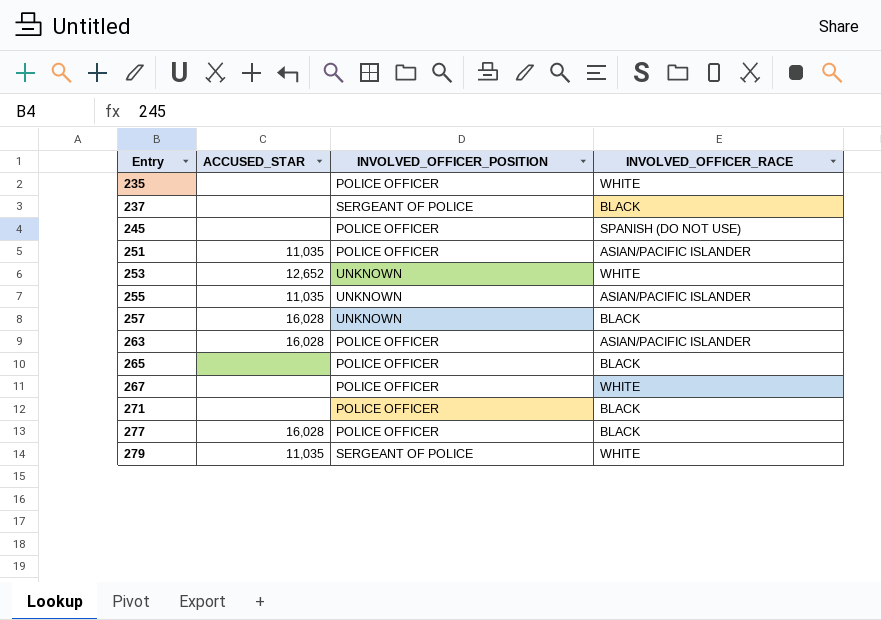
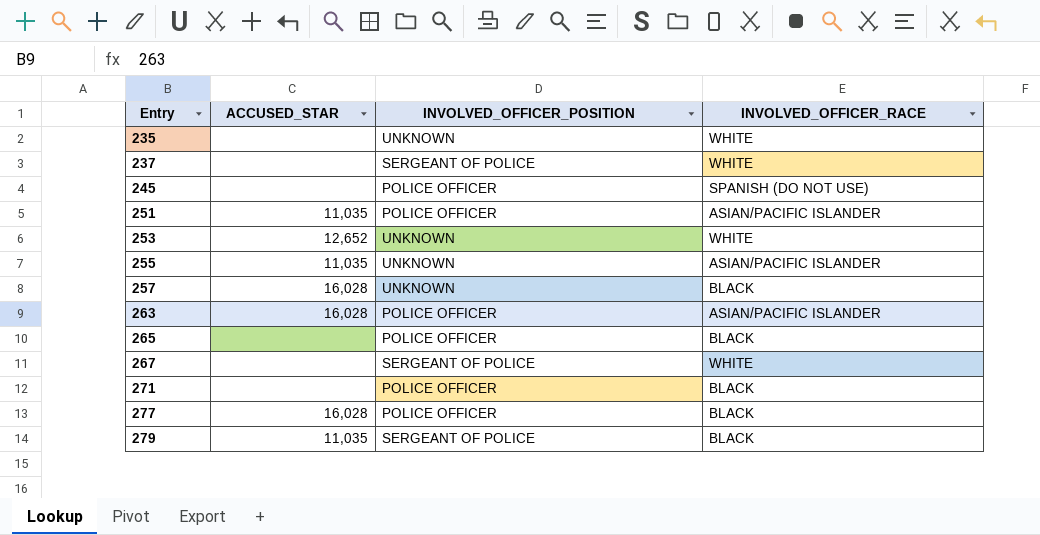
235 | INVOLVED_OFFICER_POSITION: POLICE OFFICER -> UNKNOWN
237 | INVOLVED_OFFICER_RACE: BLACK -> WHITE
267 | INVOLVED_OFFICER_POSITION: POLICE OFFICER -> SERGEANT OF POLICE
279 | INVOLVED_OFFICER_RACE: WHITE -> BLACK

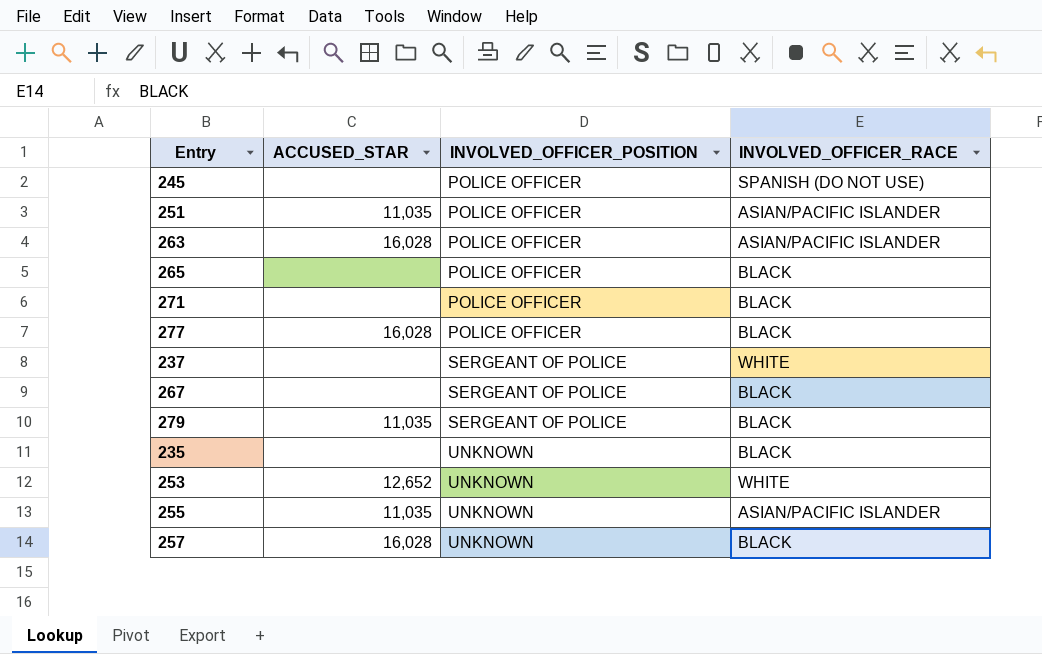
row order: Entry ascending -> INVOLVED_OFFICER_POSITION ascending
267 | INVOLVED_OFFICER_RACE: WHITE -> BLACK
235 | INVOLVED_OFFICER_RACE: WHITE -> BLACK

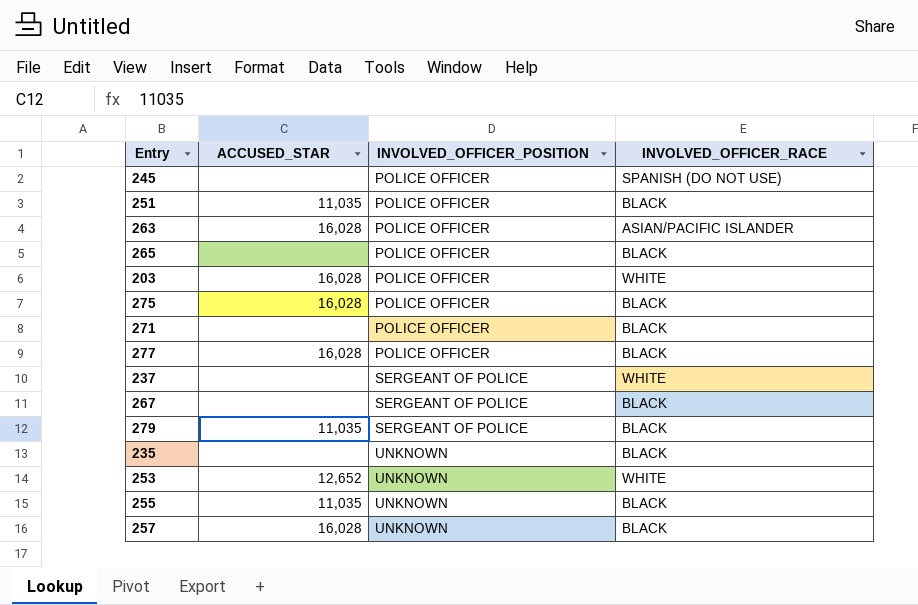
251 | INVOLVED_OFFICER_RACE: ASIAN/PACIFIC ISLANDER -> BLACK
row 203: none -> 16,028 | POLICE OFFICER | WHITE
row 275: none -> 16,028 | POLICE OFFICER | BLACK
255 | INVOLVED_OFFICER_RACE: ASIAN/PACIFIC ISLANDER -> BLACK

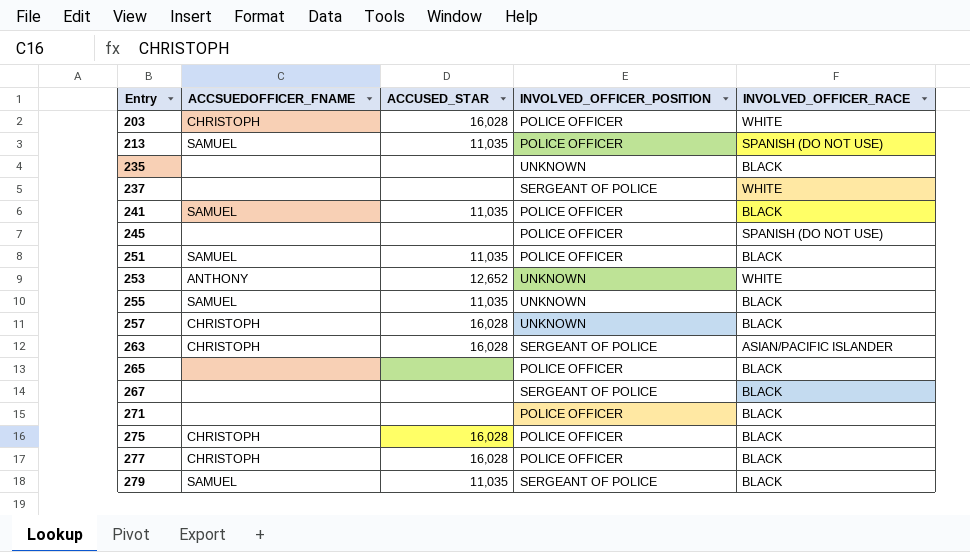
row order: INVOLVED_OFFICER_POSITION ascending -> Entry ascending
column ACCSUEDOFFICER_FNAME | position: none -> 2
row 213: none -> SAMUEL | 11,035 | POLICE OFFICER | SPANISH (DO NOT USE)
row 241: none -> SAMUEL | 11,035 | POLICE OFFICER | BLACK
263 | INVOLVED_OFFICER_POSITION: POLICE OFFICER -> SERGEANT OF POLICE

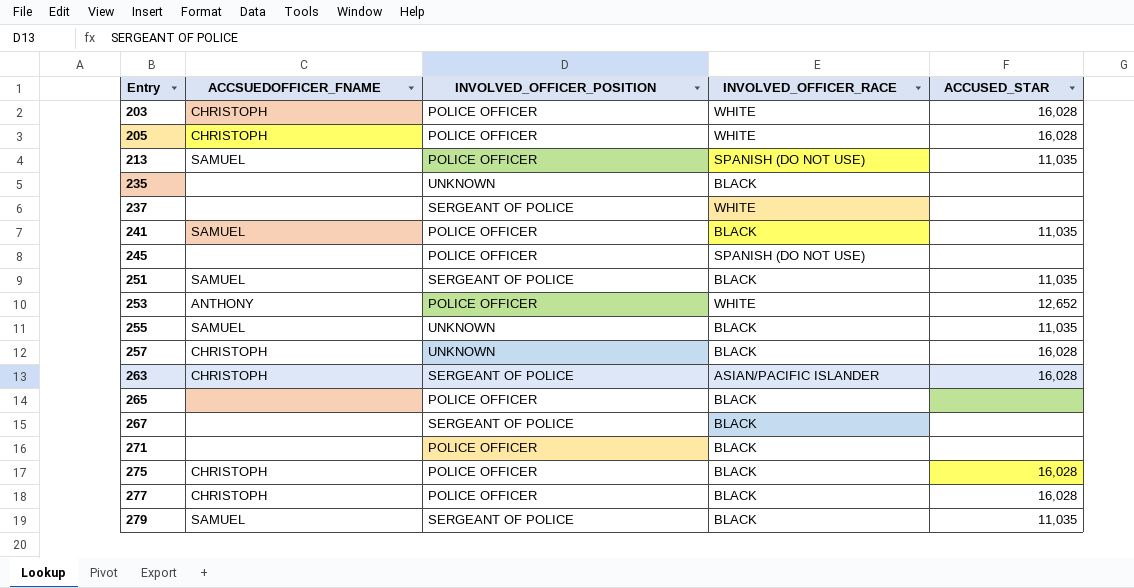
column ACCUSED_STAR | position: 3 -> 5
row 205: none -> CHRISTOPH | POLICE OFFICER | WHITE | 16,028
251 | INVOLVED_OFFICER_POSITION: POLICE OFFICER -> SERGEANT OF POLICE
253 | INVOLVED_OFFICER_POSITION: UNKNOWN -> POLICE OFFICER

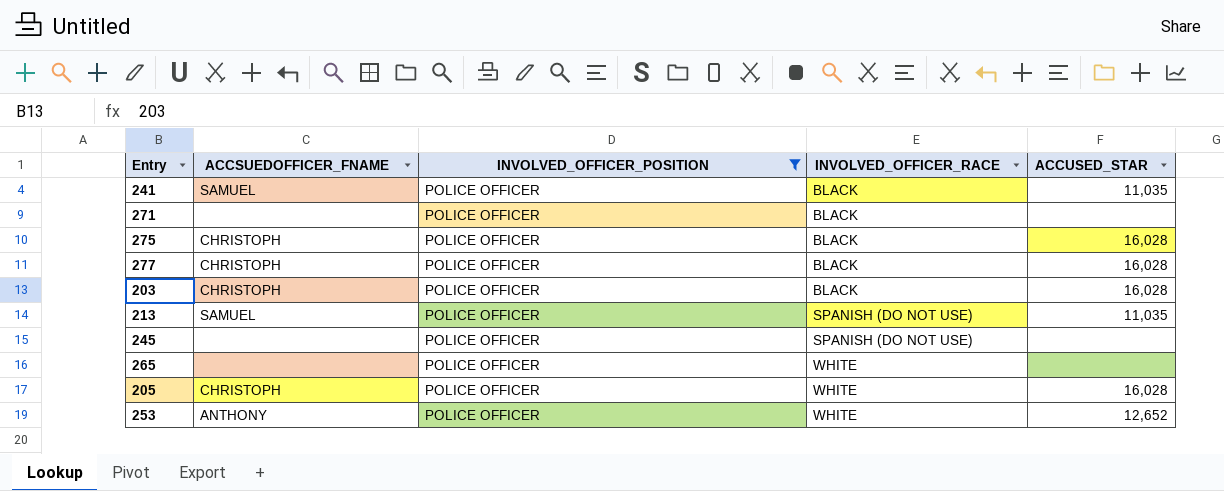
filter: none -> INVOLVED_OFFICER_POSITION = POLICE OFFICER
row order: Entry ascending -> INVOLVED_OFFICER_RACE ascending
203 | INVOLVED_OFFICER_RACE: WHITE -> BLACK
265 | INVOLVED_OFFICER_RACE: BLACK -> WHITE

